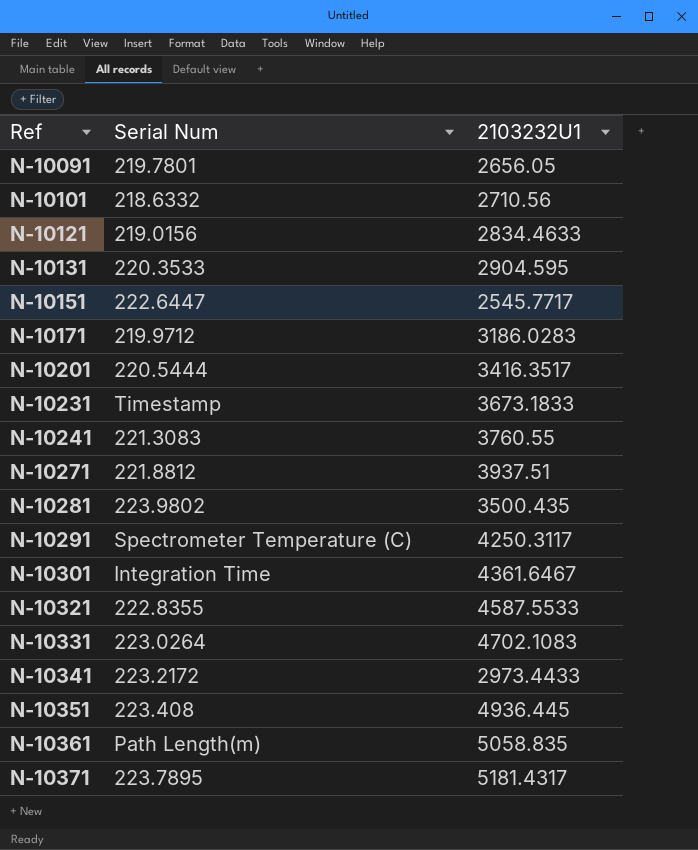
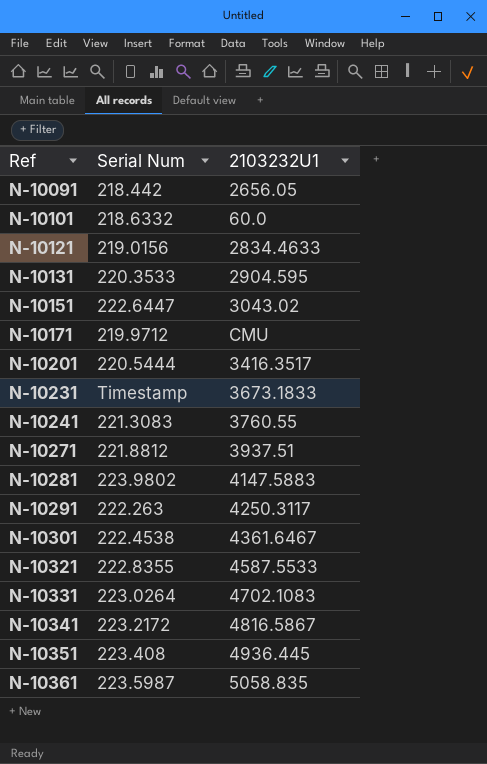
row N-10371: 223.7895 | 5181.4317 -> none
N-10091 | Serial Num: 219.7801 -> 218.442
N-10101 | 2103232U1: 2710.56 -> 60.0
N-10151 | 2103232U1: 2545.7717 -> 3043.02
N-10171 | 2103232U1: 3186.0283 -> CMU
N-10281 | 2103232U1: 3500.435 -> 4147.5883
N-10291 | Serial Num: Spectrometer Temperature (C) -> 222.263
N-10301 | Serial Num: Integration Time -> 222.4538
N-10341 | 2103232U1: 2973.4433 -> 4816.5867
N-10361 | Serial Num: Path Length(m) -> 223.5987

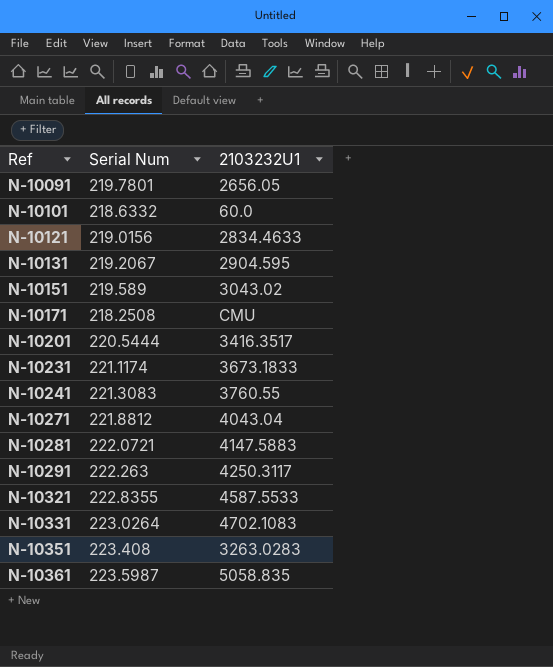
row N-10301: 222.4538 | 4361.6467 -> none
row N-10341: 223.2172 | 4816.5867 -> none
N-10091 | Serial Num: 218.442 -> 219.7801
N-10131 | Serial Num: 220.3533 -> 219.2067
N-10151 | Serial Num: 222.6447 -> 219.589
N-10171 | Serial Num: 219.9712 -> 218.2508
N-10231 | Serial Num: Timestamp -> 221.1174
N-10271 | 2103232U1: 3937.51 -> 4043.04
N-10281 | Serial Num: 223.9802 -> 222.0721
N-10351 | 2103232U1: 4936.445 -> 3263.0283

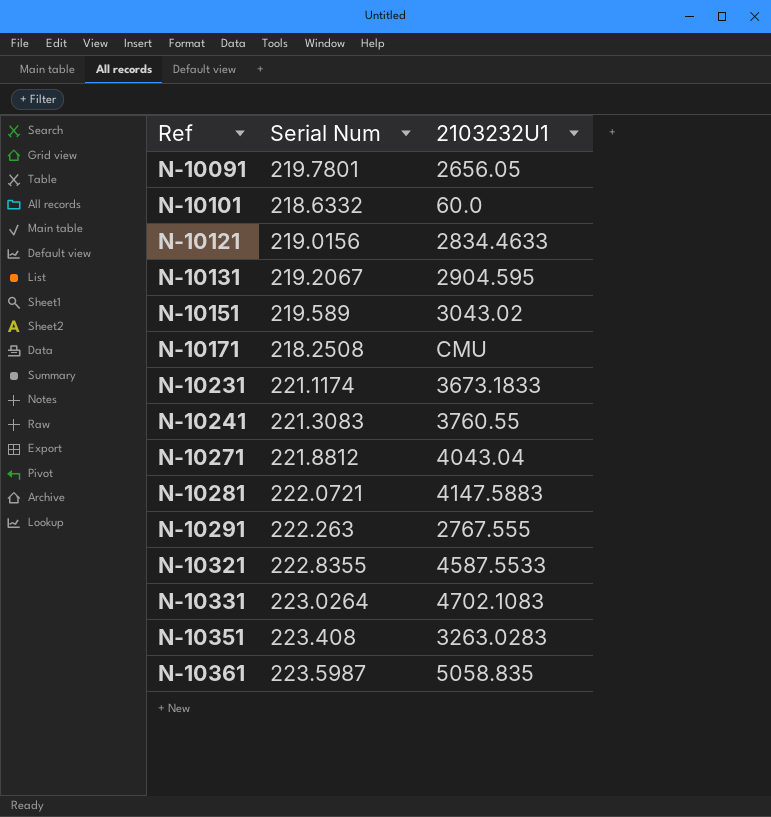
row N-10201: 220.5444 | 3416.3517 -> none
N-10291 | 2103232U1: 4250.3117 -> 2767.555

